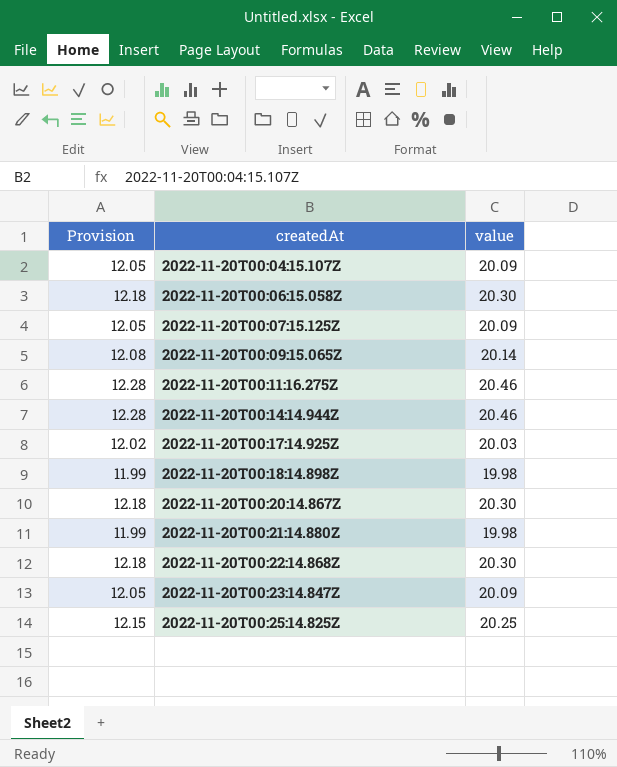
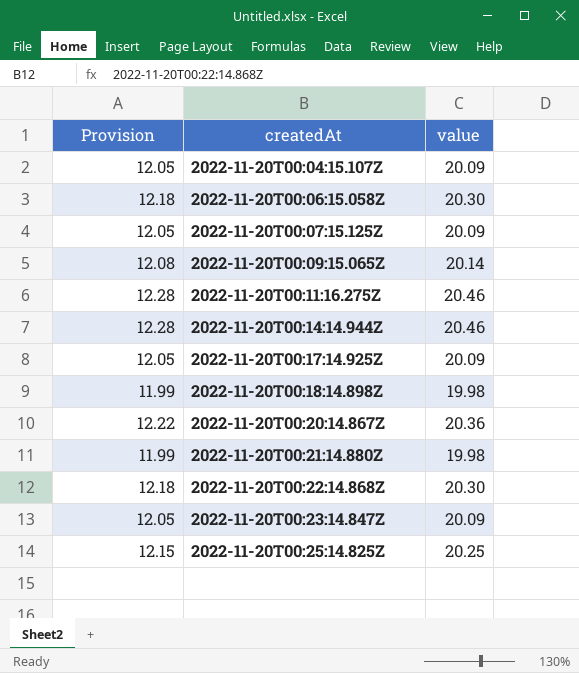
2022-11-20T00:17:14.925Z | Provision: 12.02 -> 12.05
2022-11-20T00:17:14.925Z | value: 20.03 -> 20.09
2022-11-20T00:20:14.867Z | Provision: 12.18 -> 12.22
2022-11-20T00:20:14.867Z | value: 20.30 -> 20.36

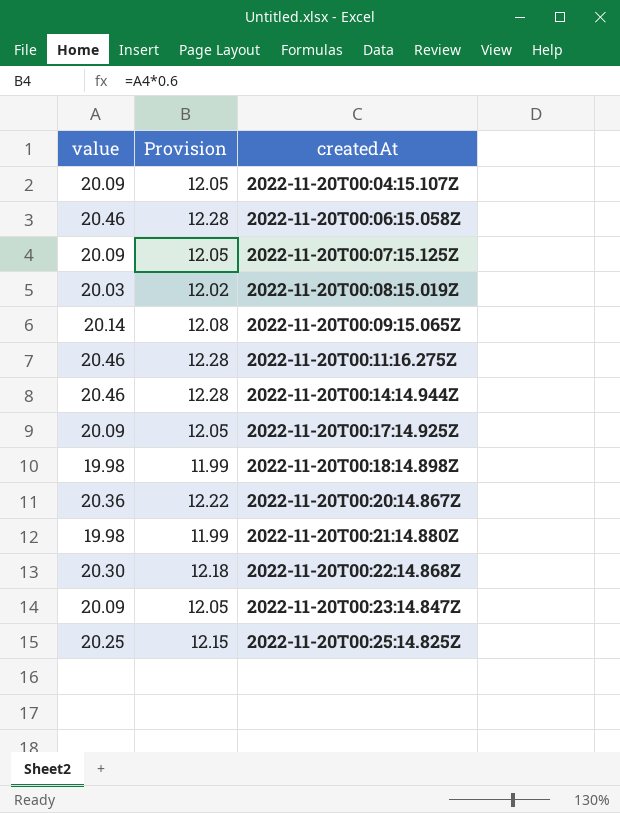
column value | position: 3 -> 1
2022-11-20T00:06:15.058Z | value: 20.30 -> 20.46
2022-11-20T00:06:15.058Z | Provision: 12.18 -> 12.28
row 2022-11-20T00:08:15.019Z: none -> 20.03 | 12.02

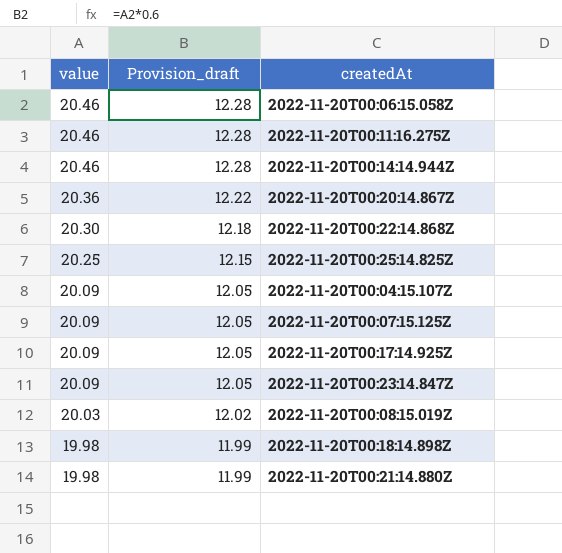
row order: createdAt ascending -> value descending
column name: Provision -> Provision_draft
row 2022-11-20T00:09:15.065Z: 20.14 | 12.08 -> none

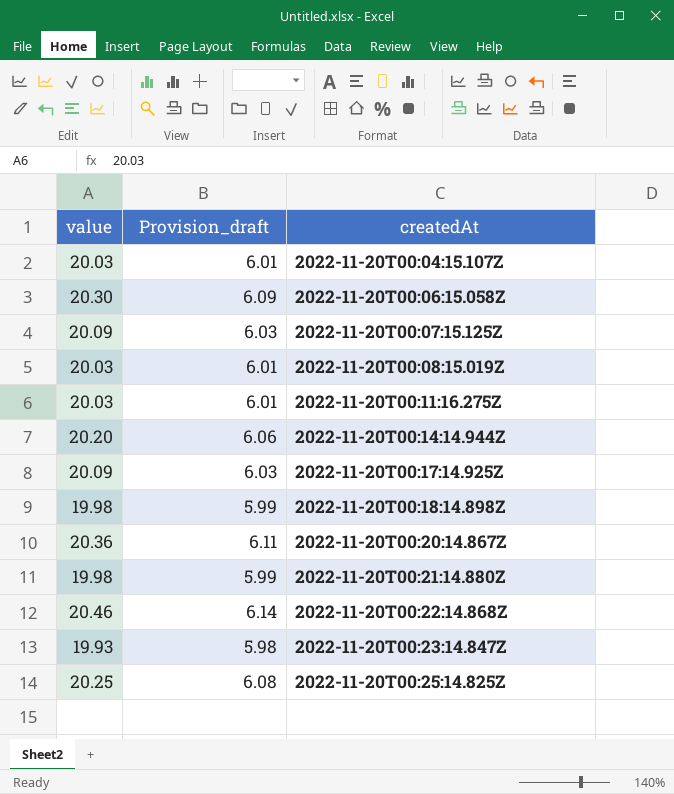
row order: value descending -> createdAt ascending
column Provision_draft | formula: [value] * 0.6 -> [value] * 0.3
2022-11-20T00:04:15.107Z | value: 20.09 -> 20.03
2022-11-20T00:06:15.058Z | value: 20.46 -> 20.30
2022-11-20T00:11:16.275Z | value: 20.46 -> 20.03
2022-11-20T00:14:14.944Z | value: 20.46 -> 20.20
2022-11-20T00:22:14.868Z | value: 20.30 -> 20.46
2022-11-20T00:23:14.847Z | value: 20.09 -> 19.93

